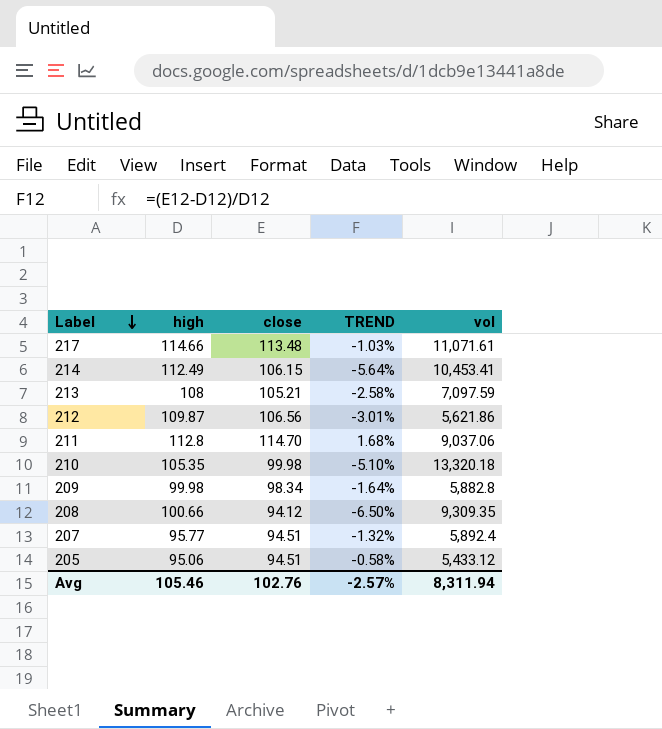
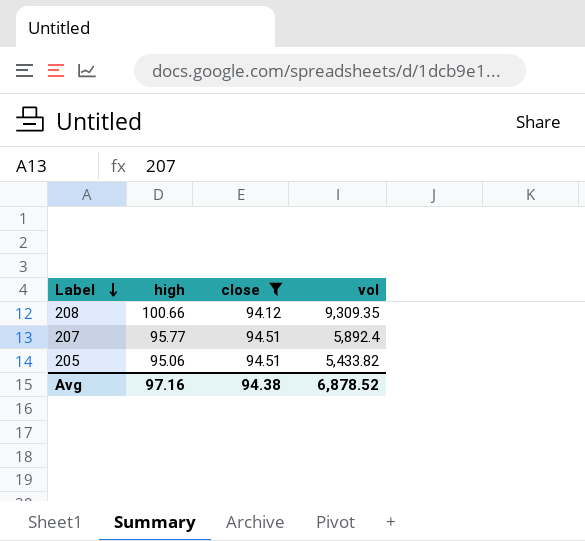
filter: none -> close <= 94.51
column TREND | formula: ([close] - [high]) / [high] -> none
205 | vol: 5,433.12 -> 5,433.82
Avg | high: 105.46 -> 97.16
Avg | close: 102.76 -> 94.38
Avg | vol: 8,311.94 -> 6,878.52

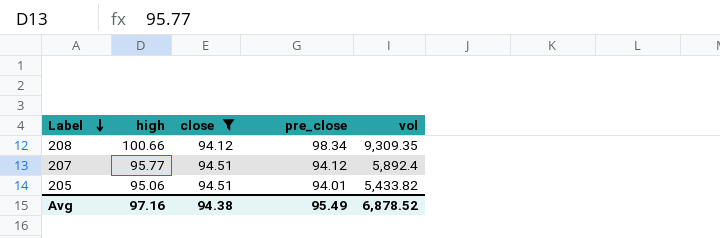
column pre_close | position: none -> 4

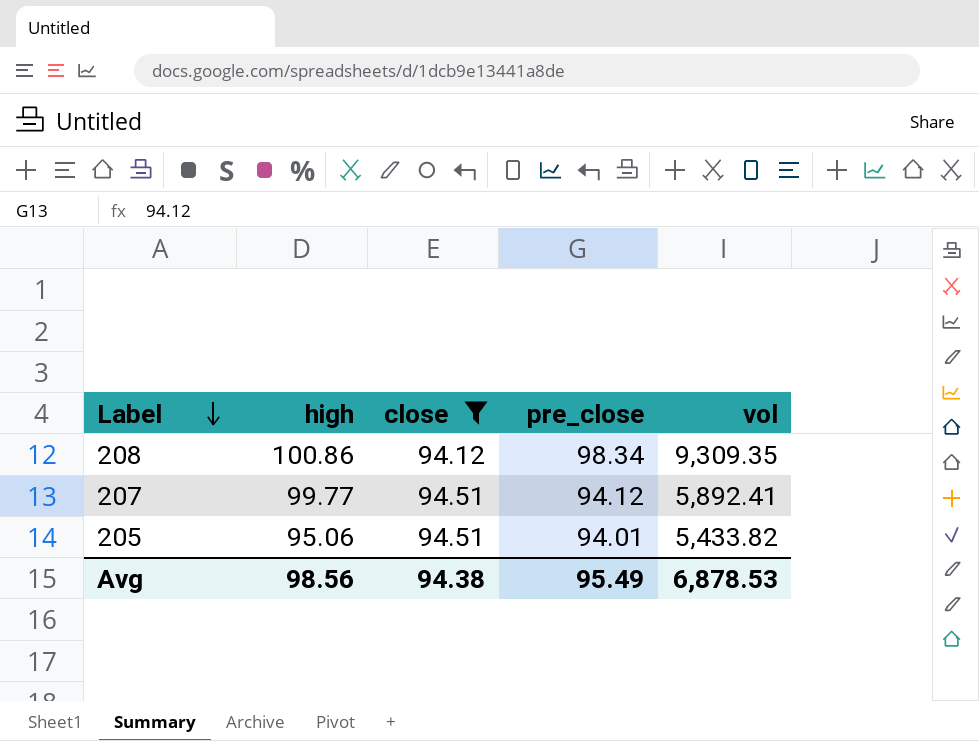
208 | high: 100.66 -> 100.86
207 | high: 95.77 -> 99.77
207 | vol: 5,892.4 -> 5,892.41
Avg | high: 97.16 -> 98.56
Avg | vol: 6,878.52 -> 6,878.53

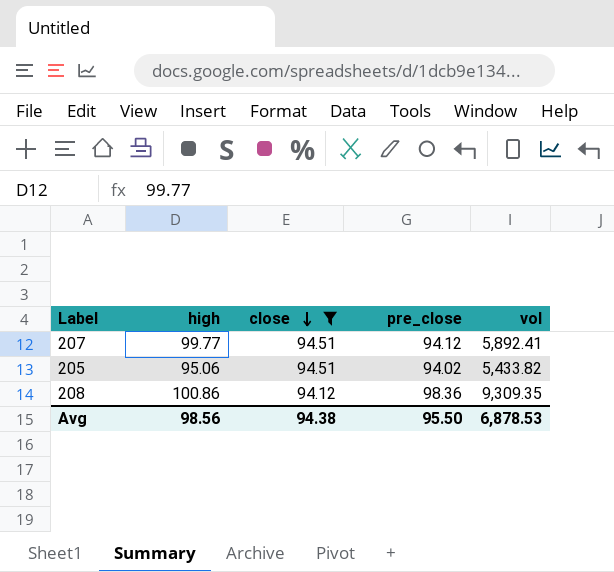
row order: Label descending -> close descending
205 | pre_close: 94.01 -> 94.02
208 | pre_close: 98.34 -> 98.36
Avg | pre_close: 95.49 -> 95.50

